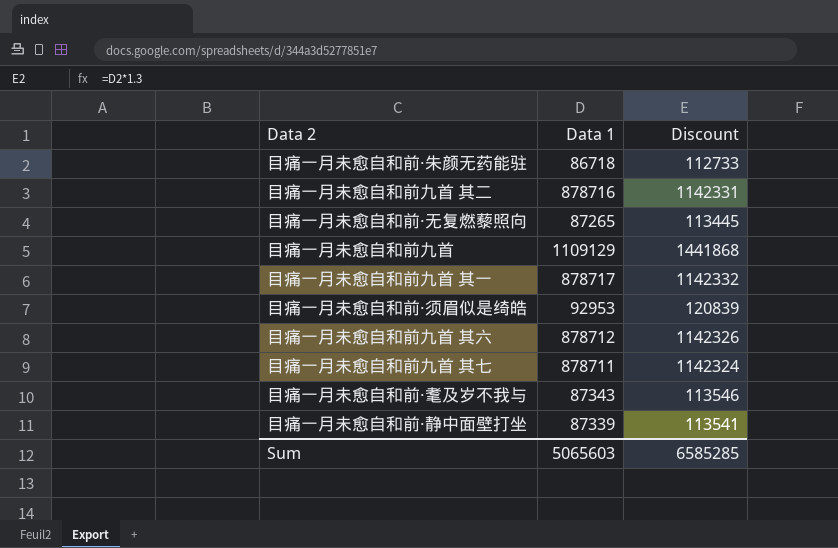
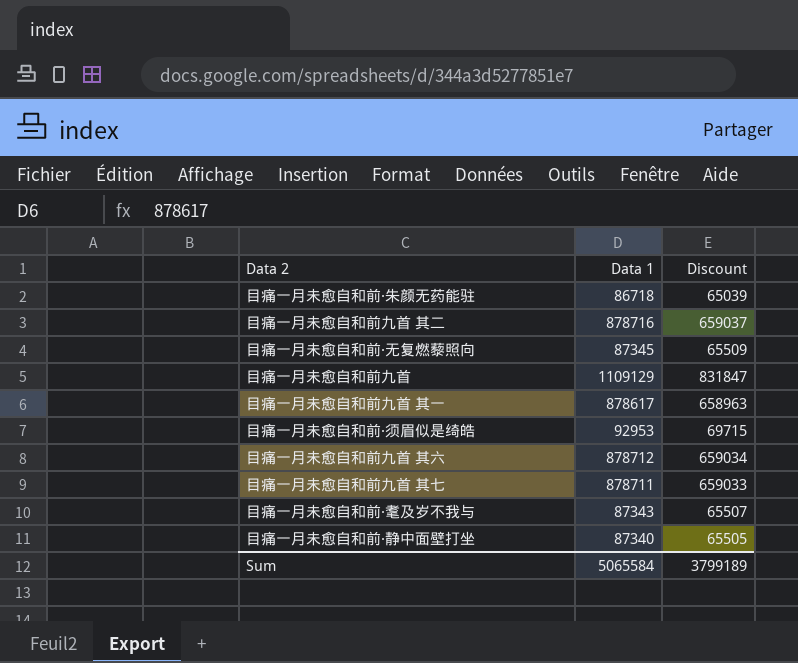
column Discount | formula: [Data 1] * 1.3 -> [Data 1] * 0.75
目痛一月未愈自和前·无复燃藜照向 | Data 1: 87265 -> 87345
目痛一月未愈自和前九首 其一 | Data 1: 878717 -> 878617
目痛一月未愈自和前·静中面壁打坐 | Data 1: 87339 -> 87340
Sum | Data 1: 5065603 -> 5065584
Sum | Discount: 6585285 -> 3799189

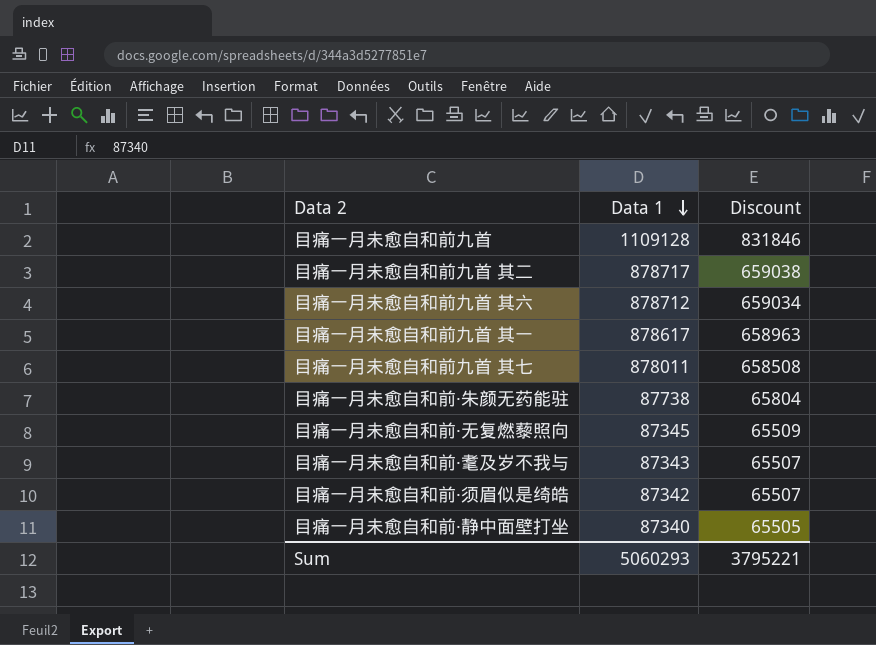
row order: none -> Data 1 descending
目痛一月未愈自和前九首 | Data 1: 1109129 -> 1109128
目痛一月未愈自和前九首 | Discount: 831847 -> 831846
目痛一月未愈自和前九首 其二 | Data 1: 878716 -> 878717
目痛一月未愈自和前九首 其二 | Discount: 659037 -> 659038
目痛一月未愈自和前九首 其七 | Data 1: 878711 -> 878011
目痛一月未愈自和前九首 其七 | Discount: 659033 -> 658508
目痛一月未愈自和前·朱颜无药能驻 | Data 1: 86718 -> 87738
目痛一月未愈自和前·朱颜无药能驻 | Discount: 65039 -> 65804
目痛一月未愈自和前·须眉似是绮皓 | Data 1: 92953 -> 87342
目痛一月未愈自和前·须眉似是绮皓 | Discount: 69715 -> 65507
Sum | Data 1: 5065584 -> 5060293
Sum | Discount: 3799189 -> 3795221

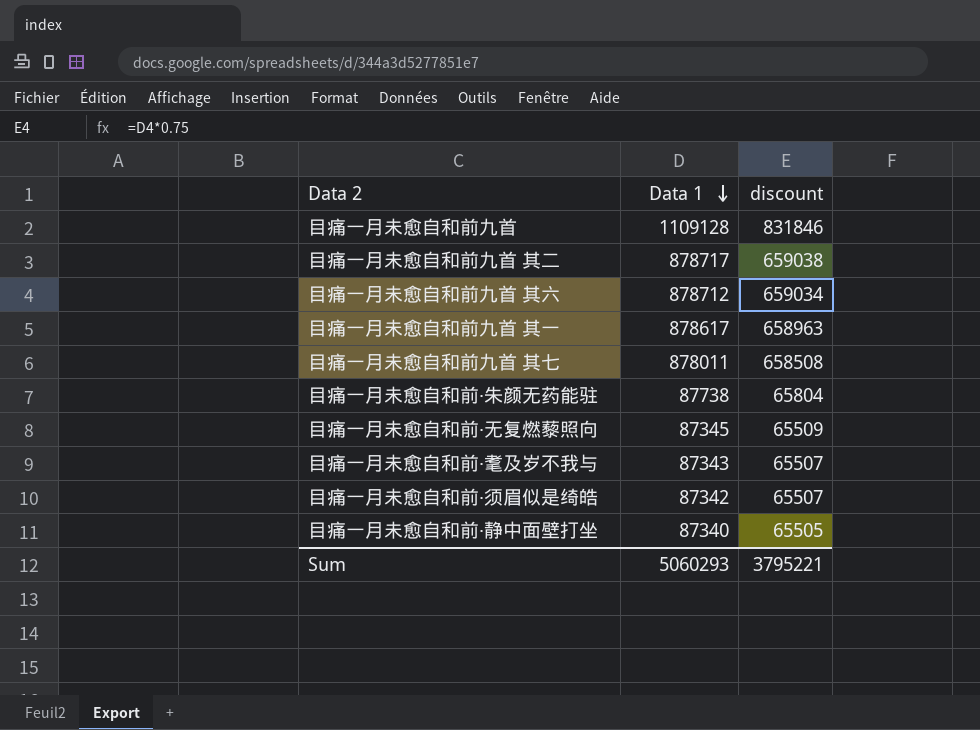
column name: Discount -> discount

